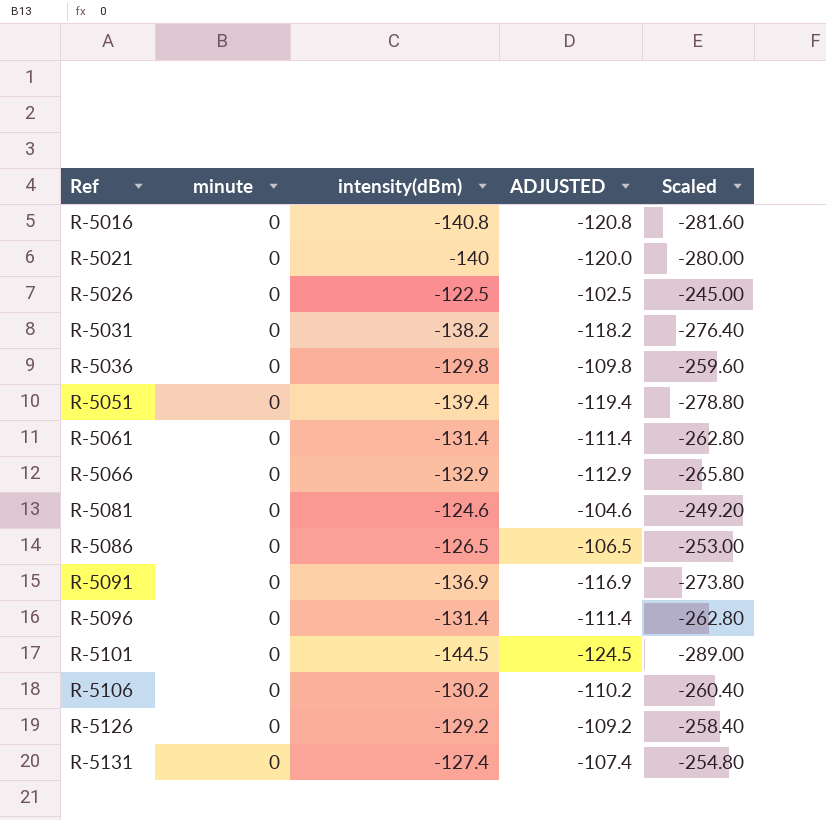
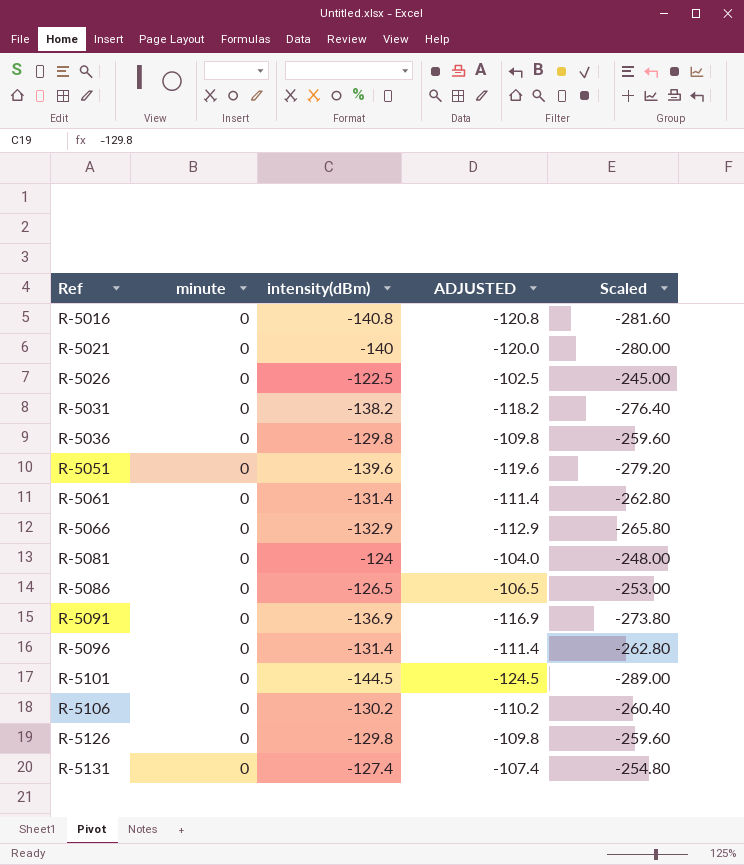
R-5051 | intensity(dBm): -139.4 -> -139.6
R-5051 | ADJUSTED: -119.4 -> -119.6
R-5051 | Scaled: -278.80 -> -279.20
R-5081 | intensity(dBm): -124.6 -> -124
R-5081 | ADJUSTED: -104.6 -> -104.0
R-5081 | Scaled: -249.20 -> -248.00
R-5126 | intensity(dBm): -129.2 -> -129.8
R-5126 | ADJUSTED: -109.2 -> -109.8
R-5126 | Scaled: -258.40 -> -259.60

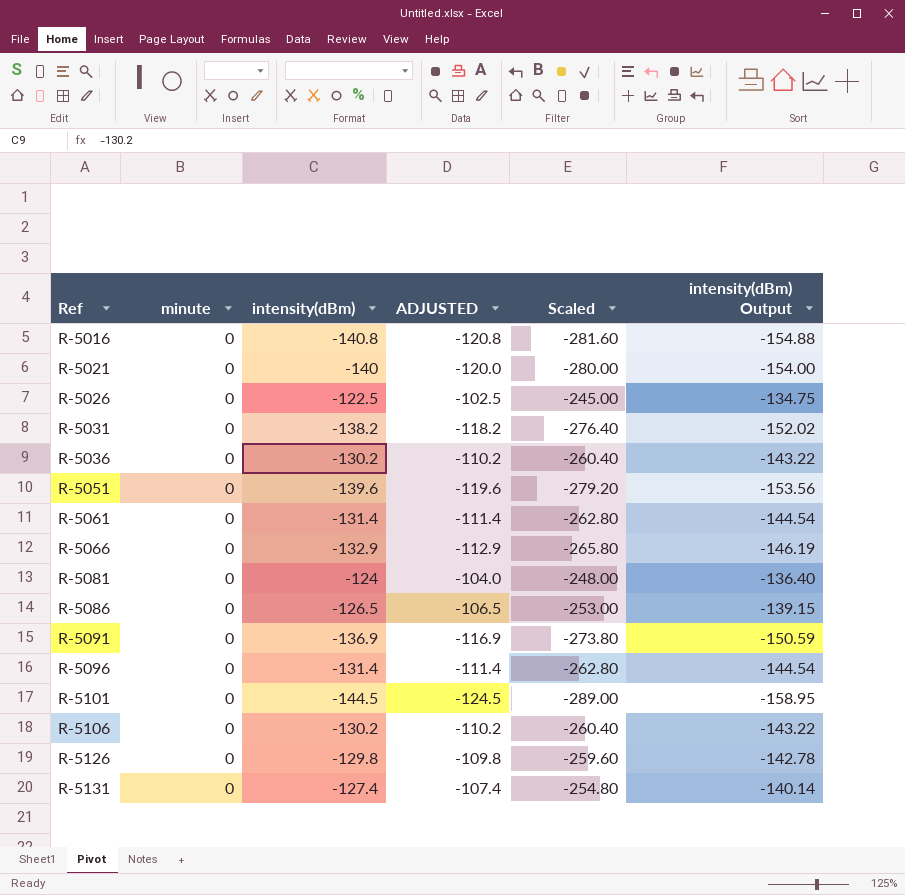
column intensity(dBm) Output | formula: none -> [intensity(dBm)] * 1.1
R-5036 | intensity(dBm): -129.8 -> -130.2
R-5036 | ADJUSTED: -109.8 -> -110.2
R-5036 | Scaled: -259.60 -> -260.40

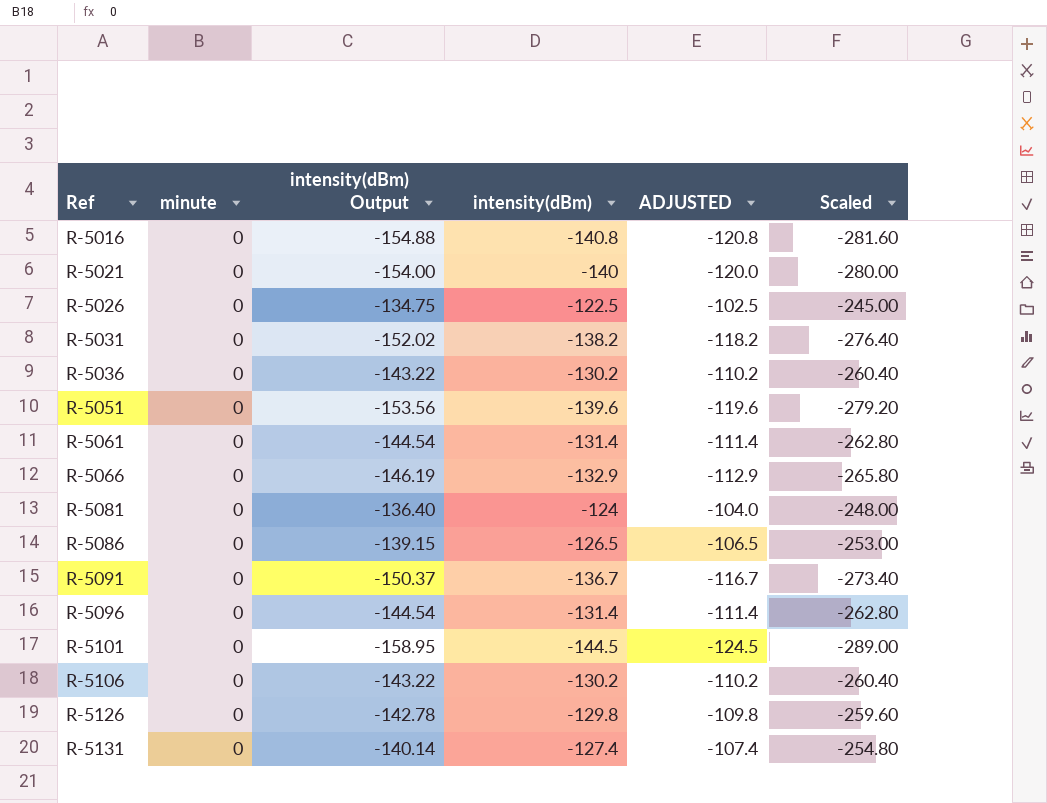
column intensity(dBm) Output | position: 6 -> 3
R-5091 | intensity(dBm) Output: -150.59 -> -150.37
R-5091 | intensity(dBm): -136.9 -> -136.7
R-5091 | ADJUSTED: -116.9 -> -116.7
R-5091 | Scaled: -273.80 -> -273.40

